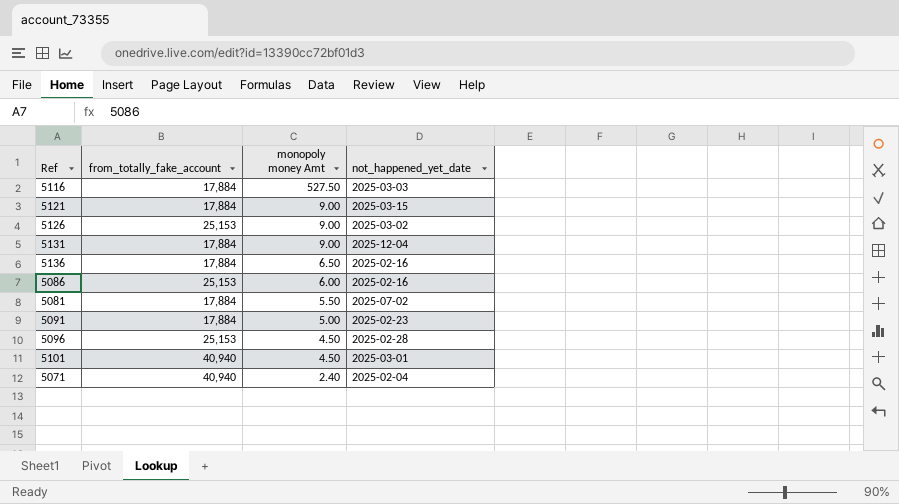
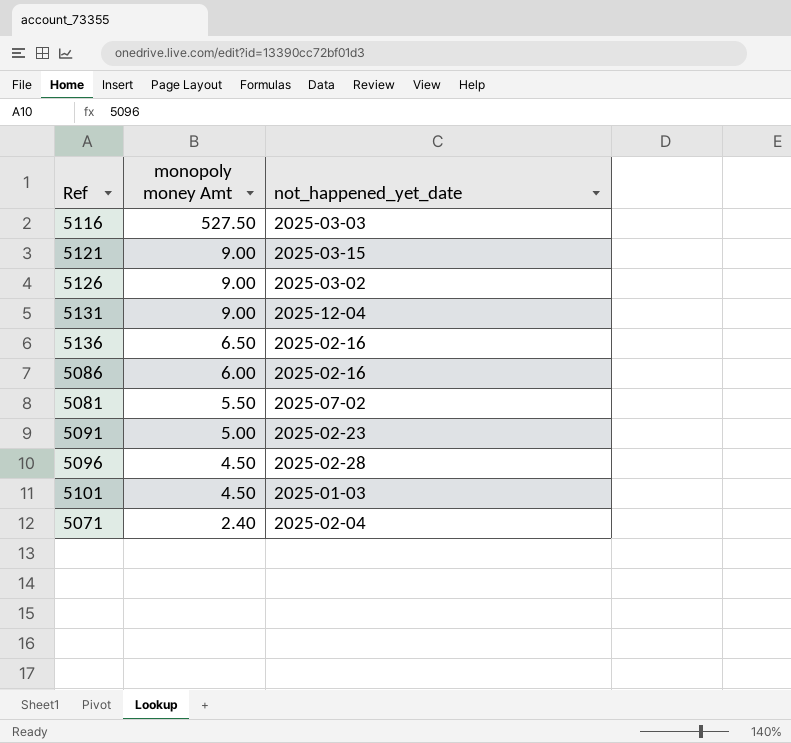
column from_totally_fake_account | position: 2 -> none
5101 | not_happened_yet_date: 2025-03-01 -> 2025-01-03

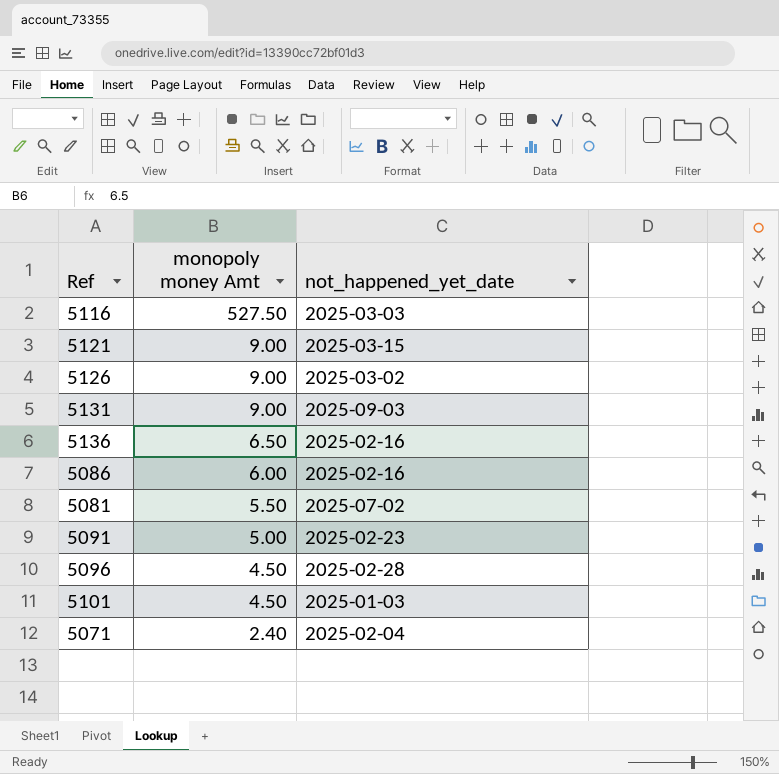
5131 | not_happened_yet_date: 2025-12-04 -> 2025-09-03

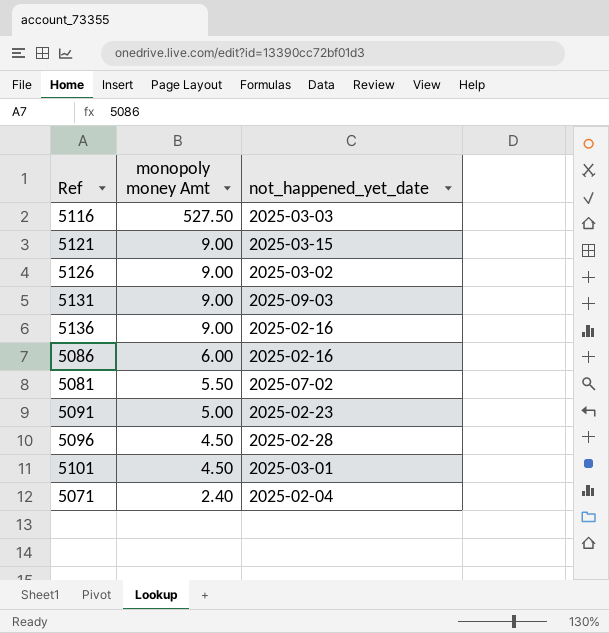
5136 | monopoly money Amt: 6.50 -> 9.00
5101 | not_happened_yet_date: 2025-01-03 -> 2025-03-01

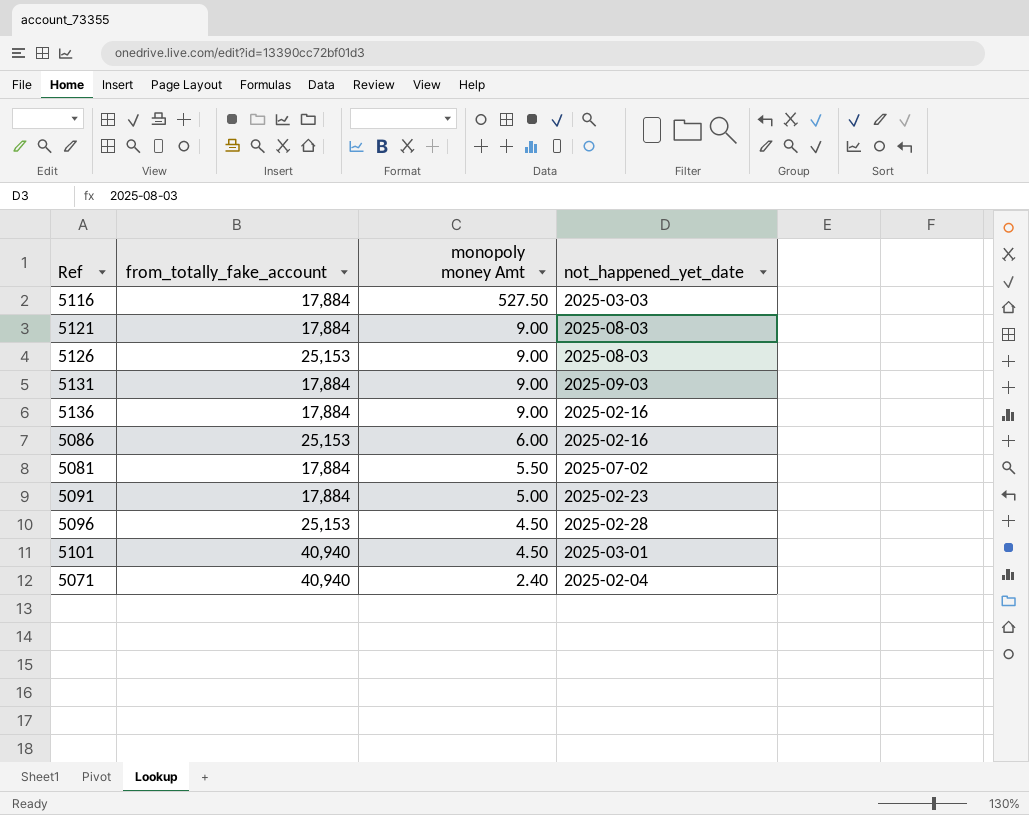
column from_totally_fake_account | position: none -> 2
5121 | not_happened_yet_date: 2025-03-15 -> 2025-08-03
5126 | not_happened_yet_date: 2025-03-02 -> 2025-08-03

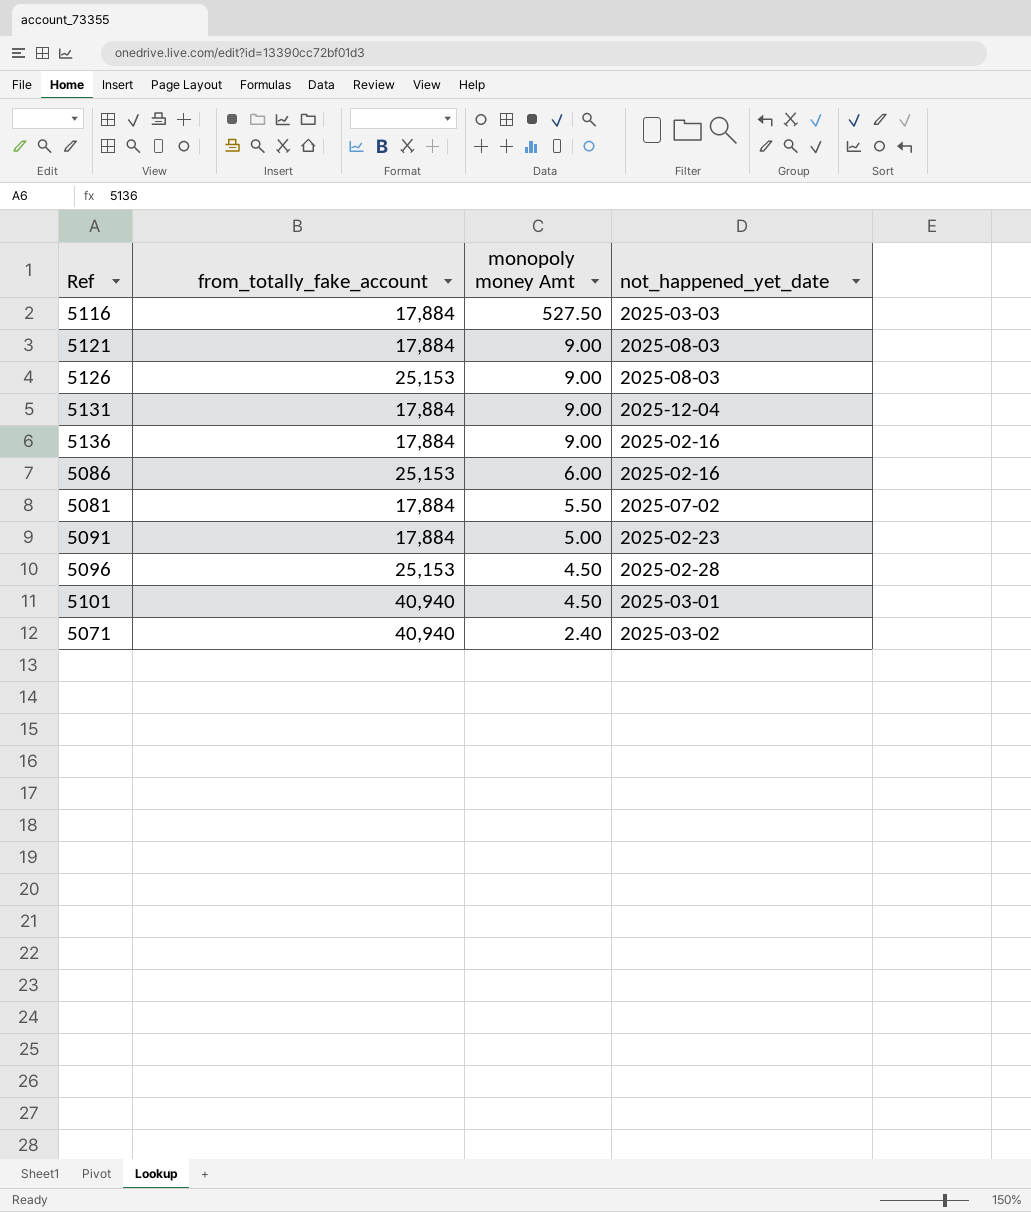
5131 | not_happened_yet_date: 2025-09-03 -> 2025-12-04
5071 | not_happened_yet_date: 2025-02-04 -> 2025-03-02

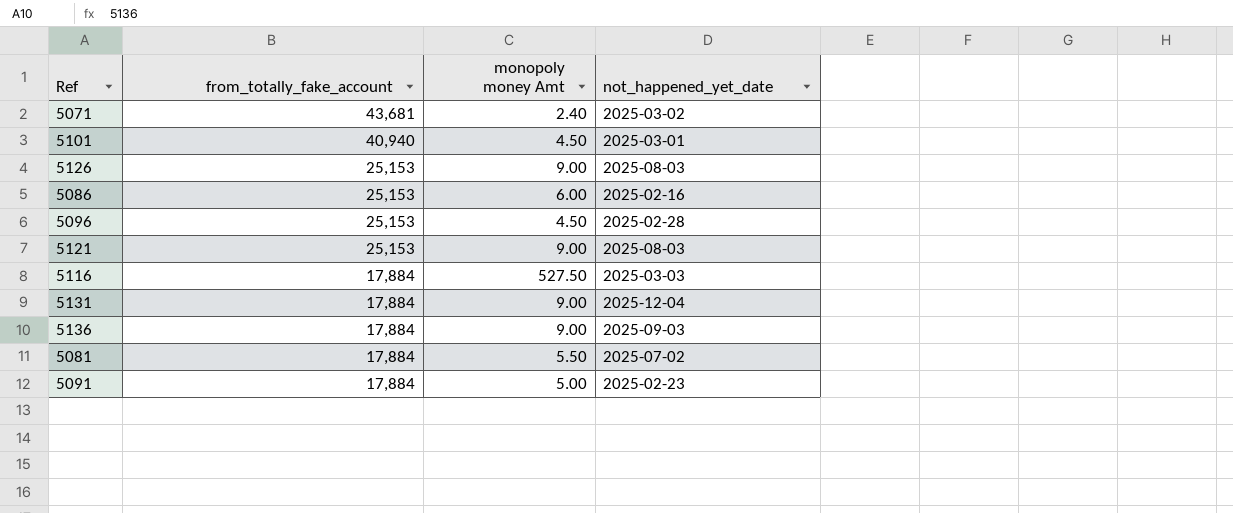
row order: monopoly money Amt descending -> from_totally_fake_account descending
5071 | from_totally_fake_account: 40,940 -> 43,681
5121 | from_totally_fake_account: 17,884 -> 25,153
5136 | not_happened_yet_date: 2025-02-16 -> 2025-09-03

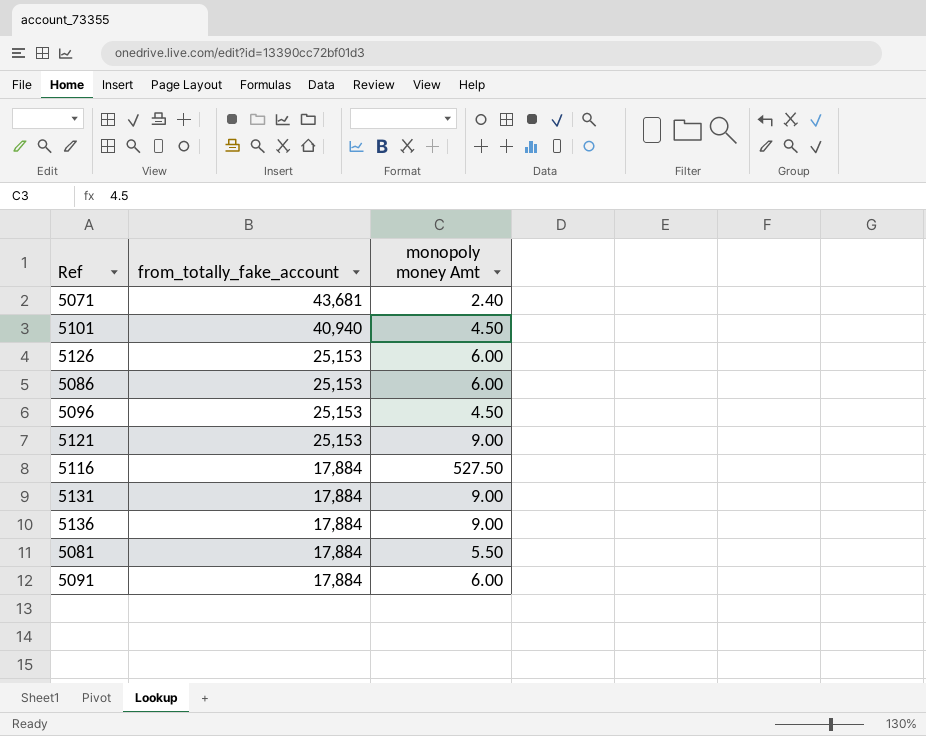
column not_happened_yet_date | position: 4 -> none
5126 | monopoly money Amt: 9.00 -> 6.00
5091 | monopoly money Amt: 5.00 -> 6.00

